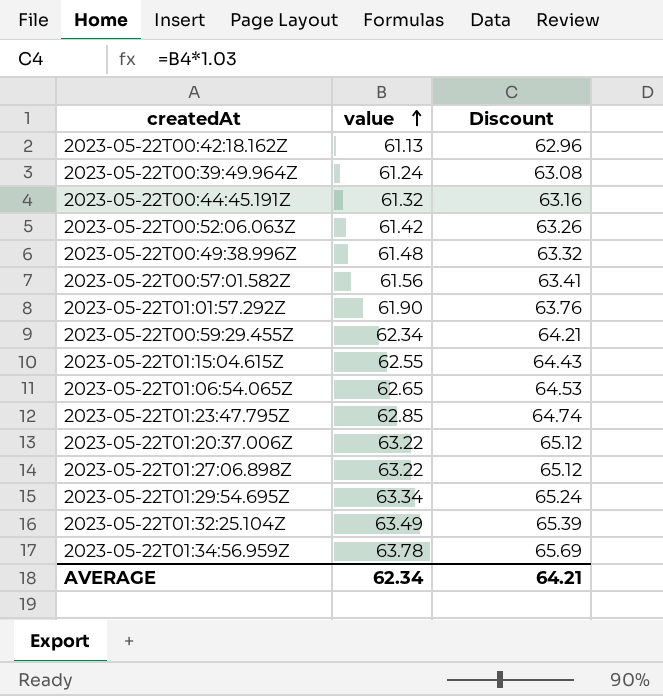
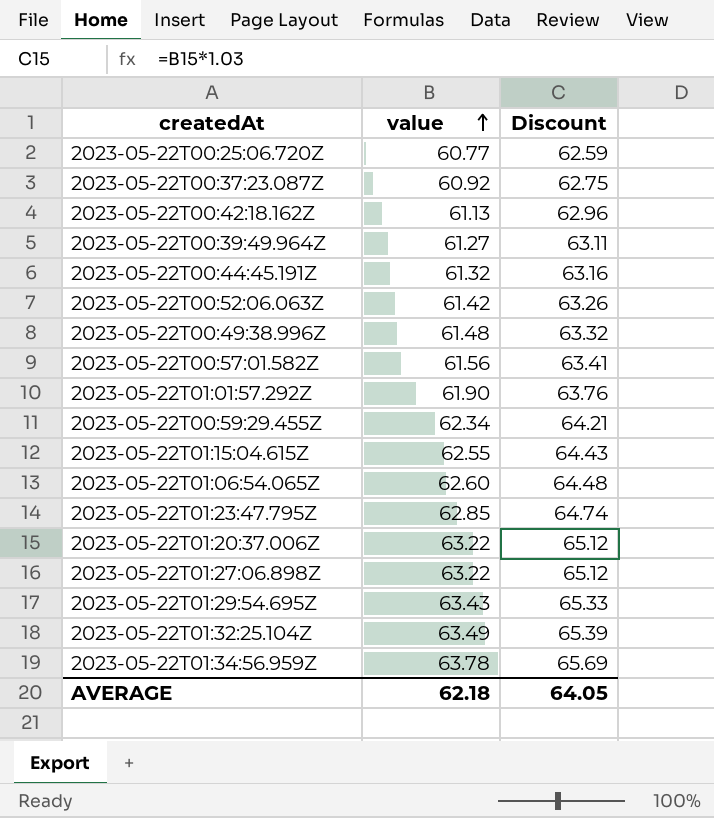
row 2023-05-22T00:25:06.720Z: none -> 60.77 | 62.59
row 2023-05-22T00:37:23.087Z: none -> 60.92 | 62.75
2023-05-22T00:39:49.964Z | value: 61.24 -> 61.27
2023-05-22T00:39:49.964Z | Discount: 63.08 -> 63.11
2023-05-22T01:06:54.065Z | value: 62.65 -> 62.60
2023-05-22T01:06:54.065Z | Discount: 64.53 -> 64.48
2023-05-22T01:29:54.695Z | value: 63.34 -> 63.43
2023-05-22T01:29:54.695Z | Discount: 65.24 -> 65.33
AVERAGE | value: 62.34 -> 62.18
AVERAGE | Discount: 64.21 -> 64.05

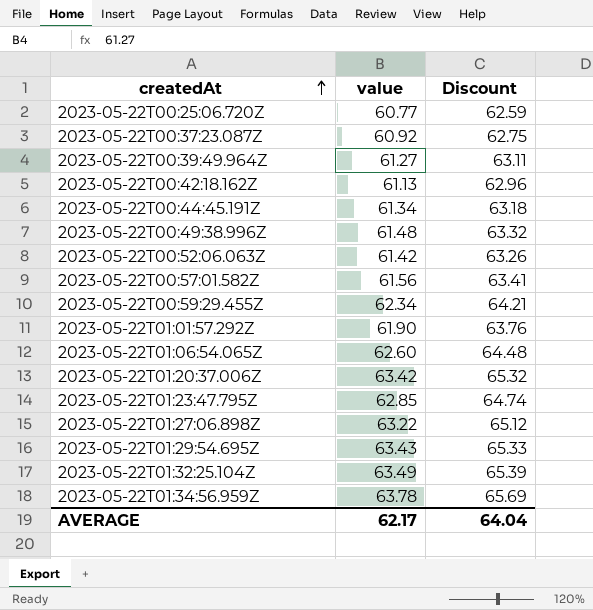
row order: value ascending -> createdAt ascending
row 2023-05-22T01:15:04.615Z: 62.55 | 64.43 -> none
2023-05-22T00:44:45.191Z | value: 61.32 -> 61.34
2023-05-22T00:44:45.191Z | Discount: 63.16 -> 63.18
2023-05-22T01:20:37.006Z | value: 63.22 -> 63.42
2023-05-22T01:20:37.006Z | Discount: 65.12 -> 65.32
AVERAGE | value: 62.18 -> 62.17
AVERAGE | Discount: 64.05 -> 64.04

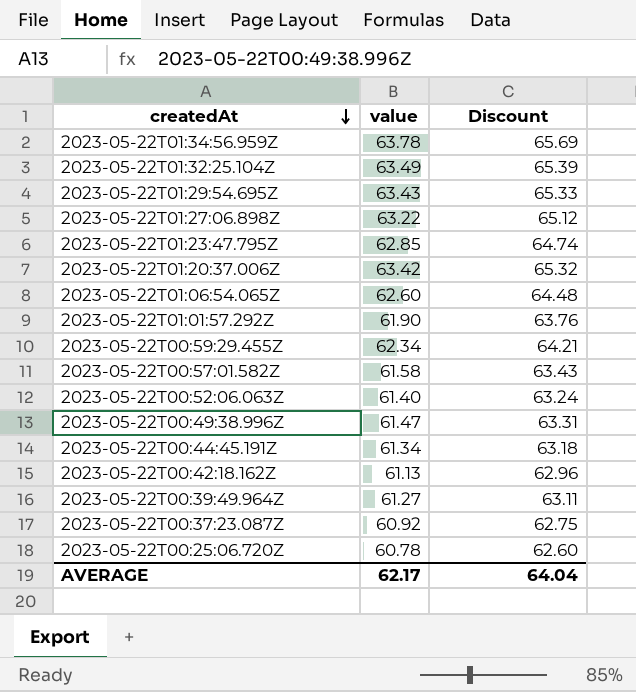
row order: createdAt ascending -> createdAt descending
2023-05-22T00:57:01.582Z | value: 61.56 -> 61.58
2023-05-22T00:57:01.582Z | Discount: 63.41 -> 63.43
2023-05-22T00:52:06.063Z | value: 61.42 -> 61.40
2023-05-22T00:52:06.063Z | Discount: 63.26 -> 63.24
2023-05-22T00:49:38.996Z | value: 61.48 -> 61.47
2023-05-22T00:49:38.996Z | Discount: 63.32 -> 63.31
2023-05-22T00:25:06.720Z | value: 60.77 -> 60.78
2023-05-22T00:25:06.720Z | Discount: 62.59 -> 62.60

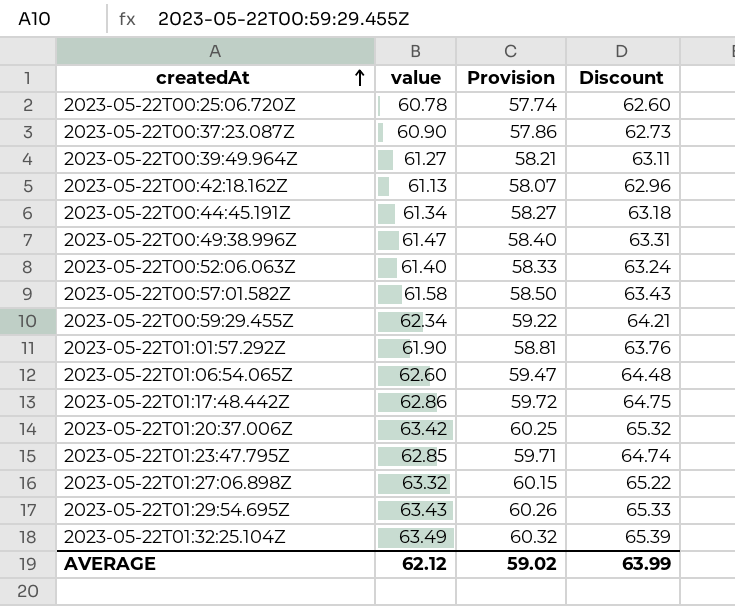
row order: createdAt descending -> createdAt ascending
column Provision | formula: none -> [value] * 0.95
row 2023-05-22T01:34:56.959Z: 63.78 | 65.69 -> none
2023-05-22T00:37:23.087Z | value: 60.92 -> 60.90
2023-05-22T00:37:23.087Z | Discount: 62.75 -> 62.73
row 2023-05-22T01:17:48.442Z: none -> 62.86 | 59.72 | 64.75
2023-05-22T01:27:06.898Z | value: 63.22 -> 63.32
2023-05-22T01:27:06.898Z | Discount: 65.12 -> 65.22
AVERAGE | value: 62.17 -> 62.12
AVERAGE | Discount: 64.04 -> 63.99

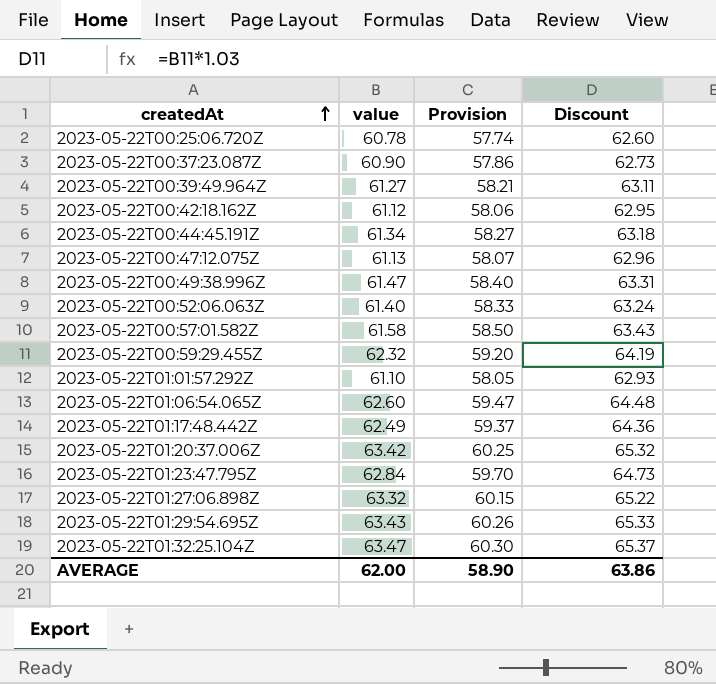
2023-05-22T00:42:18.162Z | value: 61.13 -> 61.12
2023-05-22T00:42:18.162Z | Provision: 58.07 -> 58.06
2023-05-22T00:42:18.162Z | Discount: 62.96 -> 62.95
row 2023-05-22T00:47:12.075Z: none -> 61.13 | 58.07 | 62.96
2023-05-22T00:59:29.455Z | value: 62.34 -> 62.32
2023-05-22T00:59:29.455Z | Provision: 59.22 -> 59.20
2023-05-22T00:59:29.455Z | Discount: 64.21 -> 64.19
2023-05-22T01:01:57.292Z | value: 61.90 -> 61.10
2023-05-22T01:01:57.292Z | Provision: 58.81 -> 58.05
2023-05-22T01:01:57.292Z | Discount: 63.76 -> 62.93
2023-05-22T01:17:48.442Z | value: 62.86 -> 62.49
2023-05-22T01:17:48.442Z | Provision: 59.72 -> 59.37
2023-05-22T01:17:48.442Z | Discount: 64.75 -> 64.36
2023-05-22T01:23:47.795Z | value: 62.85 -> 62.84
2023-05-22T01:23:47.795Z | Provision: 59.71 -> 59.70
2023-05-22T01:23:47.795Z | Discount: 64.74 -> 64.73
2023-05-22T01:32:25.104Z | value: 63.49 -> 63.47
2023-05-22T01:32:25.104Z | Provision: 60.32 -> 60.30
2023-05-22T01:32:25.104Z | Discount: 65.39 -> 65.37
AVERAGE | value: 62.12 -> 62.00
AVERAGE | Provision: 59.02 -> 58.90
AVERAGE | Discount: 63.99 -> 63.86

